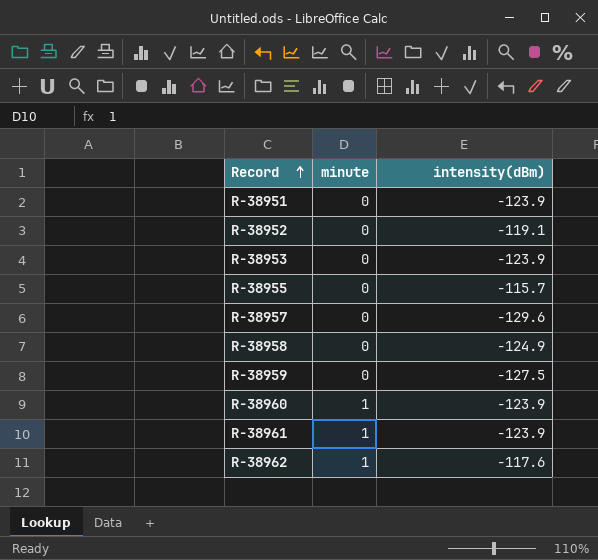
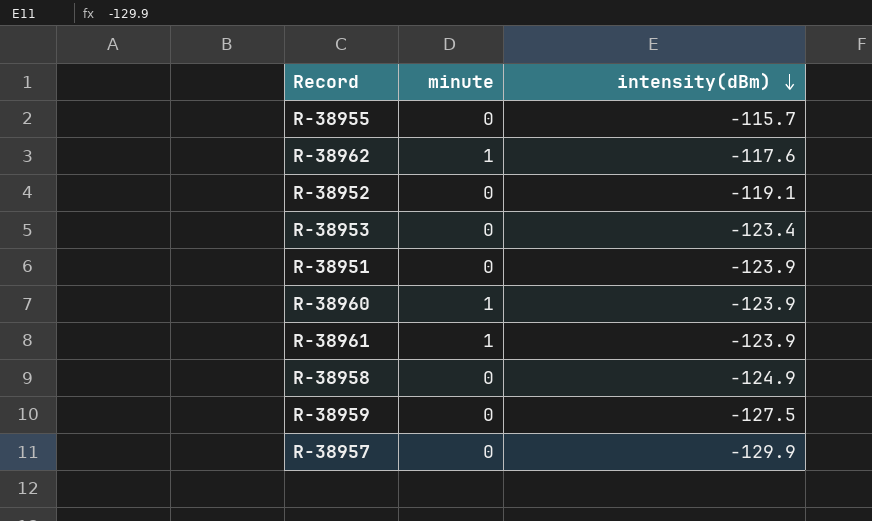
row order: Record ascending -> intensity(dBm) descending
R-38953 | intensity(dBm): -123.9 -> -123.4
R-38957 | intensity(dBm): -129.6 -> -129.9

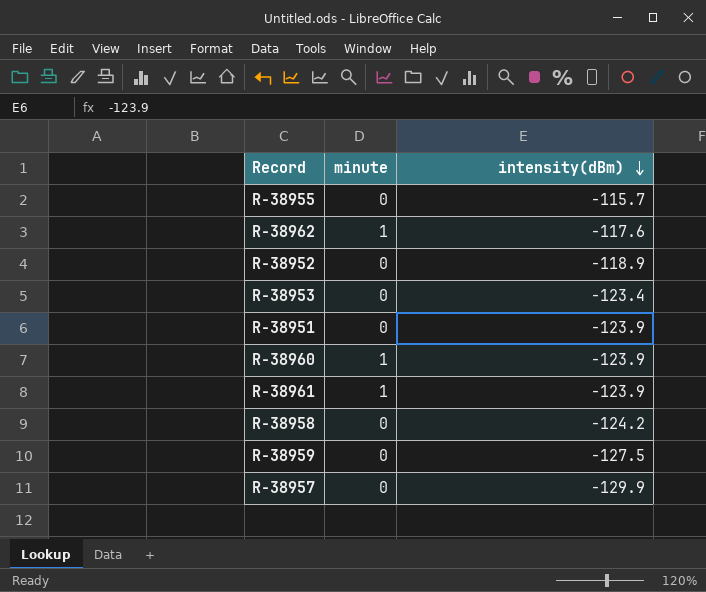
R-38952 | intensity(dBm): -119.1 -> -118.9
R-38958 | intensity(dBm): -124.9 -> -124.2

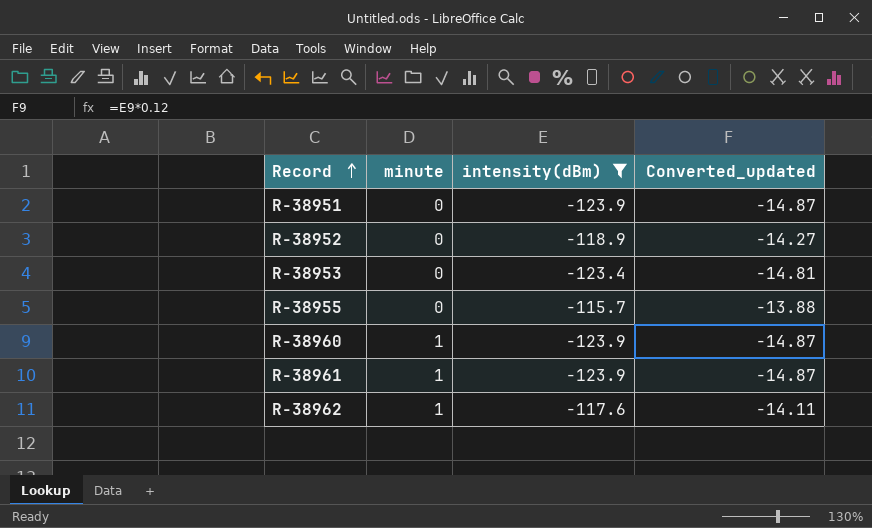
filter: none -> intensity(dBm) >= -123.9
row order: intensity(dBm) descending -> Record ascending
column Converted_updated | formula: none -> [intensity(dBm)] * 0.12

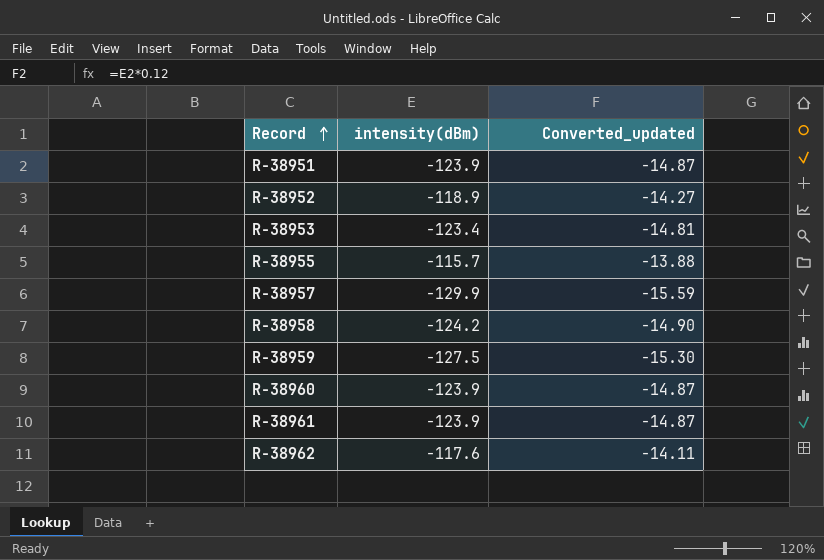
filter: intensity(dBm) >= -123.9 -> none
column minute | position: 2 -> none

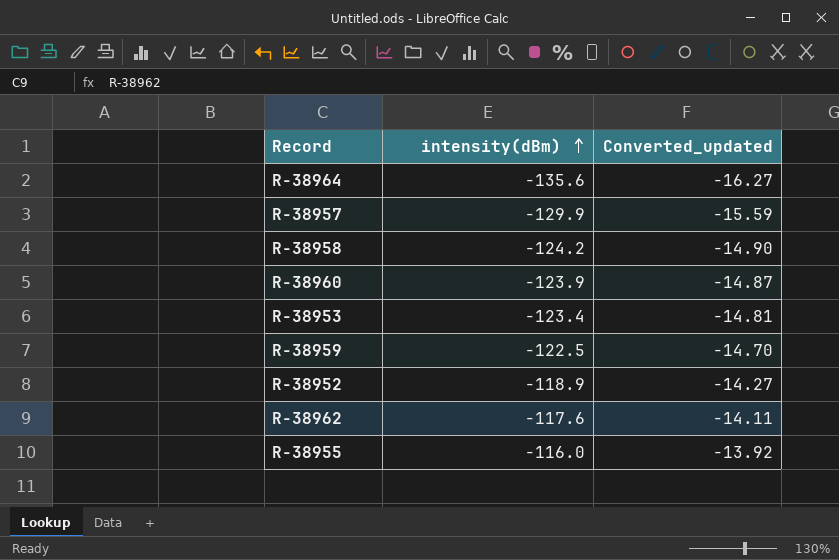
row order: Record ascending -> intensity(dBm) ascending
row R-38951: -123.9 | -14.87 -> none
row R-38961: -123.9 | -14.87 -> none
row R-38964: none -> -135.6 | -16.27
R-38959 | intensity(dBm): -127.5 -> -122.5
R-38959 | Converted_updated: -15.30 -> -14.70
R-38955 | intensity(dBm): -115.7 -> -116.0
R-38955 | Converted_updated: -13.88 -> -13.92

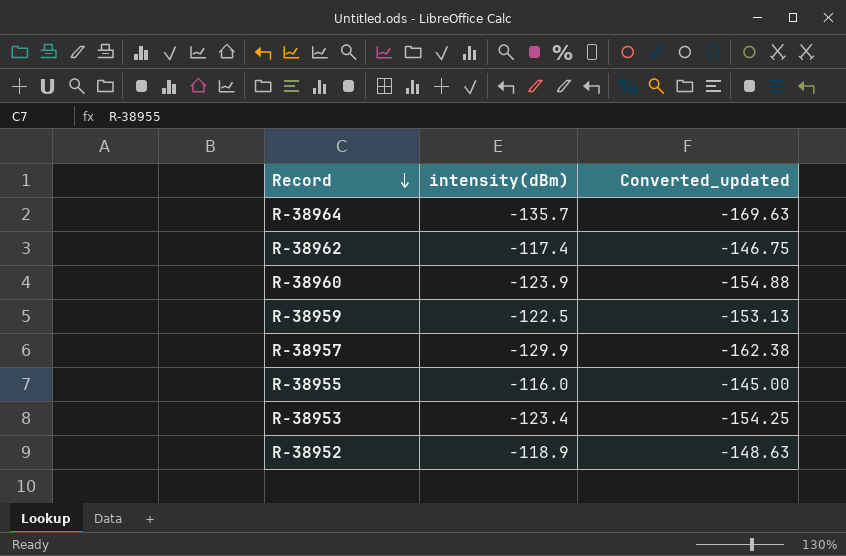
row order: intensity(dBm) ascending -> Record descending
column Converted_updated | formula: [intensity(dBm)] * 0.12 -> [intensity(dBm)] * 1.25
row R-38958: -124.2 | -14.90 -> none
R-38964 | intensity(dBm): -135.6 -> -135.7
R-38962 | intensity(dBm): -117.6 -> -117.4

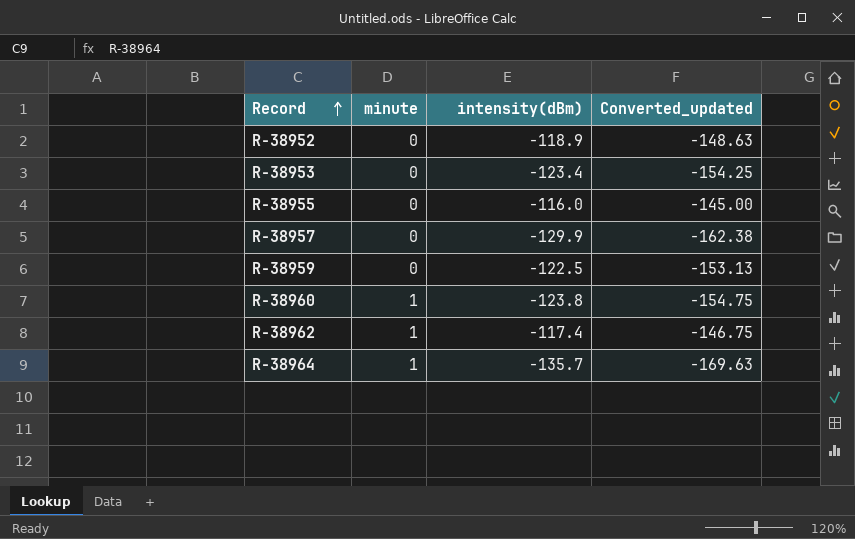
row order: Record descending -> Record ascending
column minute | position: none -> 2
R-38960 | intensity(dBm): -123.9 -> -123.8
R-38960 | Converted_updated: -154.88 -> -154.75

